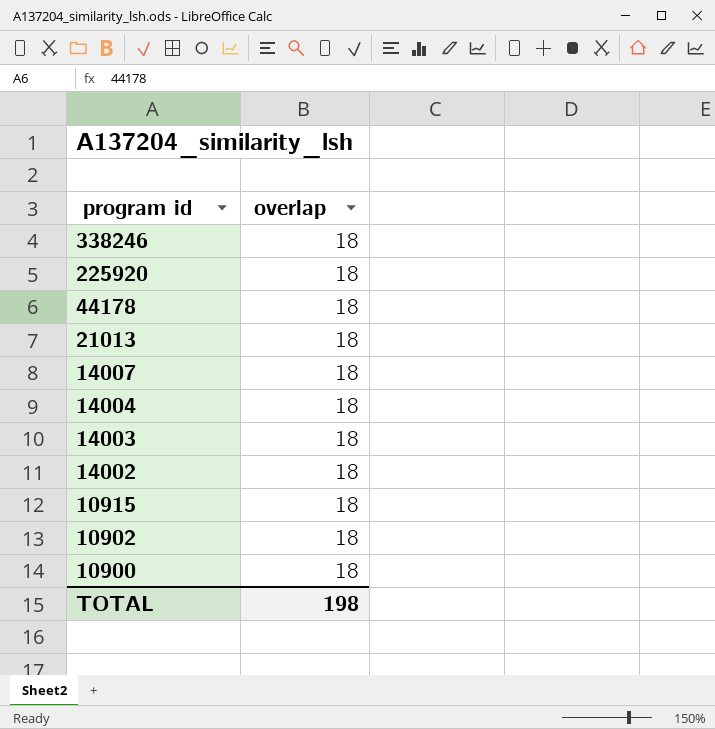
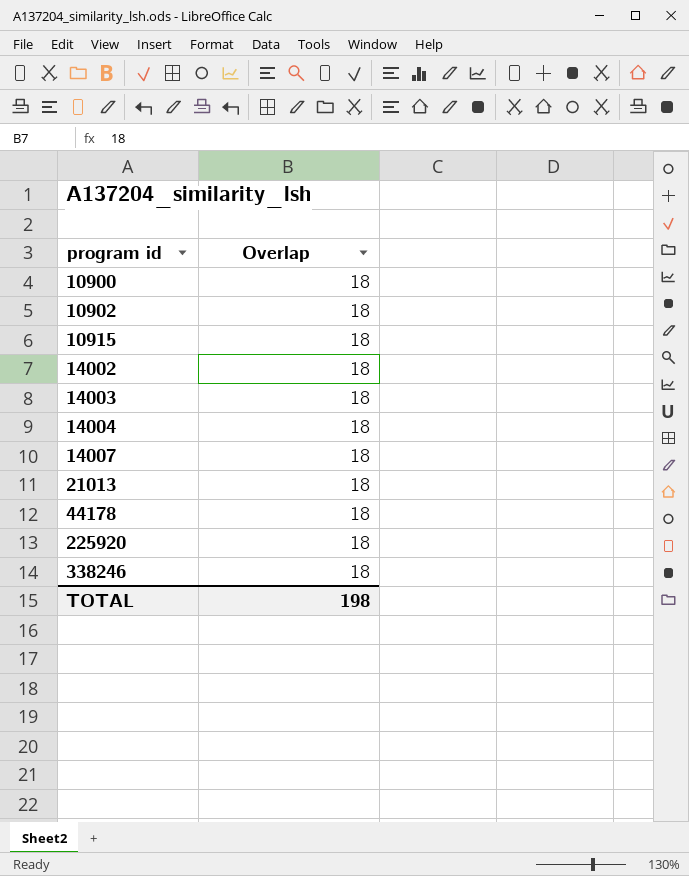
row order: program id descending -> program id ascending
column name: overlap -> Overlap

